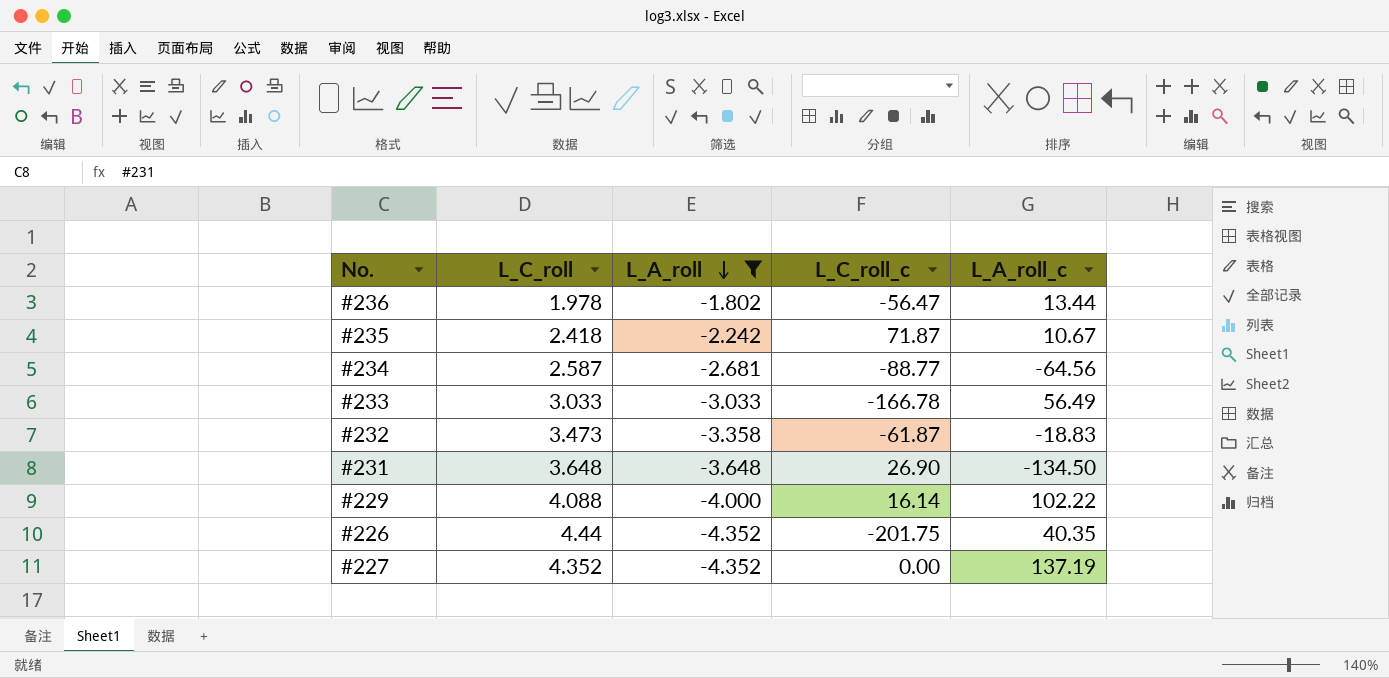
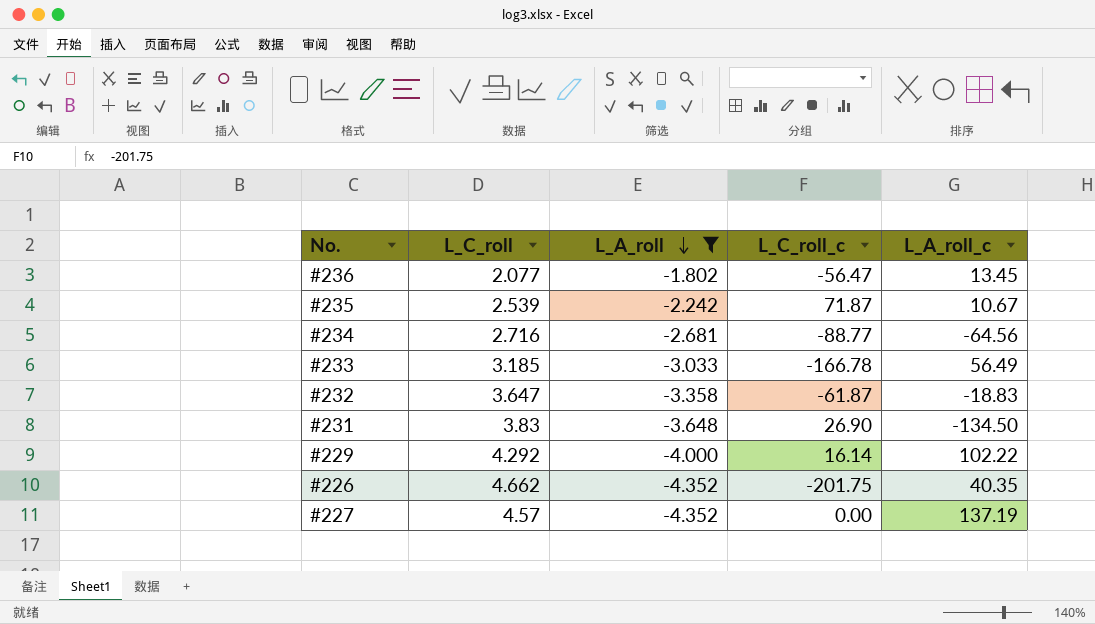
#236 | L_C_roll: 1.978 -> 2.077
#236 | L_A_roll_c: 13.44 -> 13.45
#235 | L_C_roll: 2.418 -> 2.539
#234 | L_C_roll: 2.587 -> 2.716
#233 | L_C_roll: 3.033 -> 3.185
#232 | L_C_roll: 3.473 -> 3.647
#231 | L_C_roll: 3.648 -> 3.83
#229 | L_C_roll: 4.088 -> 4.292
#226 | L_C_roll: 4.44 -> 4.662
#227 | L_C_roll: 4.352 -> 4.57

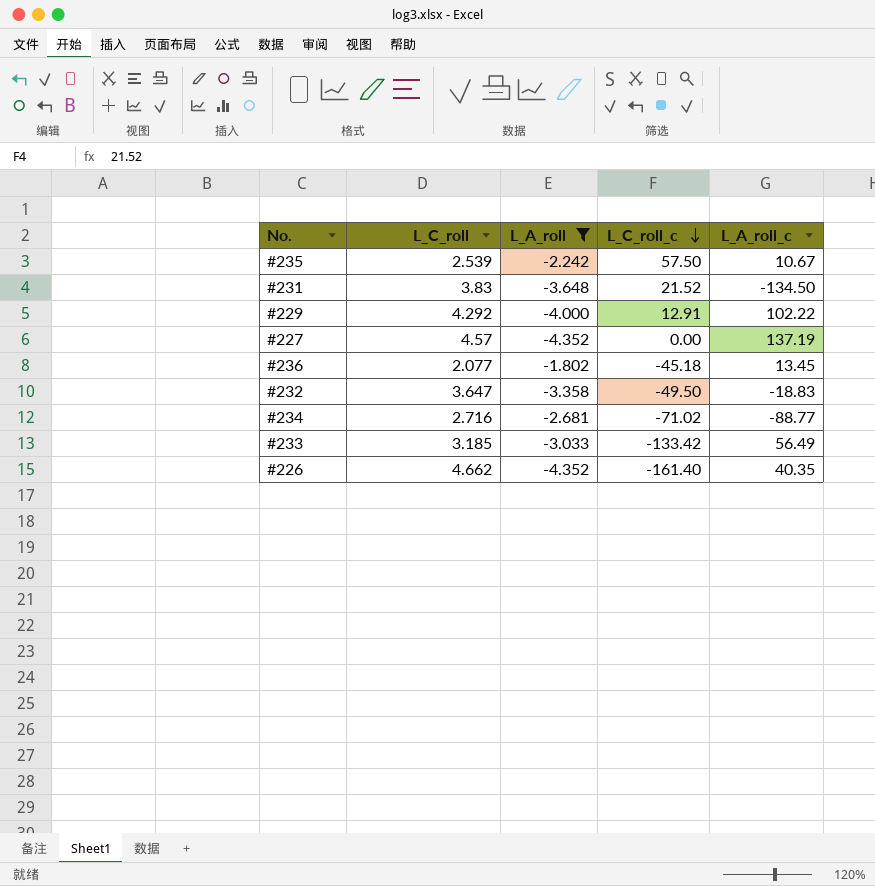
row order: L_A_roll descending -> L_C_roll_c descending
#235 | L_C_roll_c: 71.87 -> 57.50
#231 | L_C_roll_c: 26.90 -> 21.52
#229 | L_C_roll_c: 16.14 -> 12.91
#236 | L_C_roll_c: -56.47 -> -45.18
#232 | L_C_roll_c: -61.87 -> -49.50
#234 | L_C_roll_c: -88.77 -> -71.02
#234 | L_A_roll_c: -64.56 -> -88.77
#233 | L_C_roll_c: -166.78 -> -133.42
#226 | L_C_roll_c: -201.75 -> -161.40

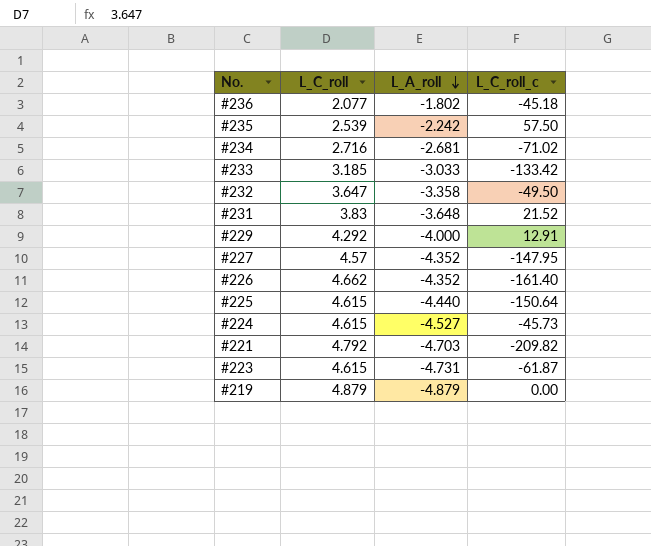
filter: L_A_roll >= -4.352 -> none
row order: L_C_roll_c descending -> L_A_roll descending
column L_A_roll_c | position: 5 -> none
#227 | L_C_roll_c: 0.00 -> -147.95

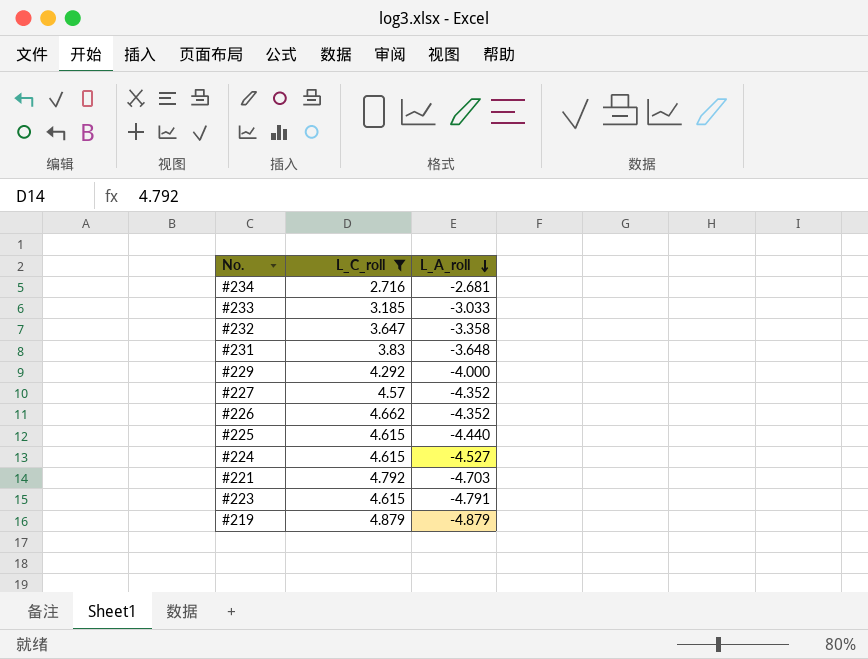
filter: none -> L_C_roll >= 2.716
column L_C_roll_c | position: 4 -> none
#223 | L_A_roll: -4.731 -> -4.791

